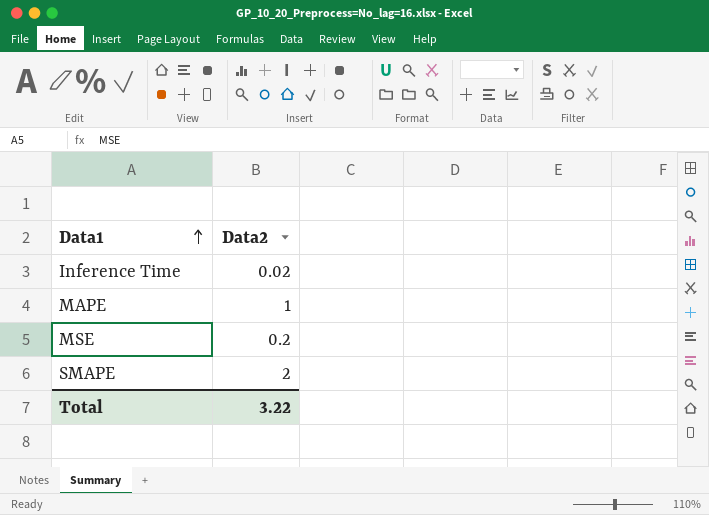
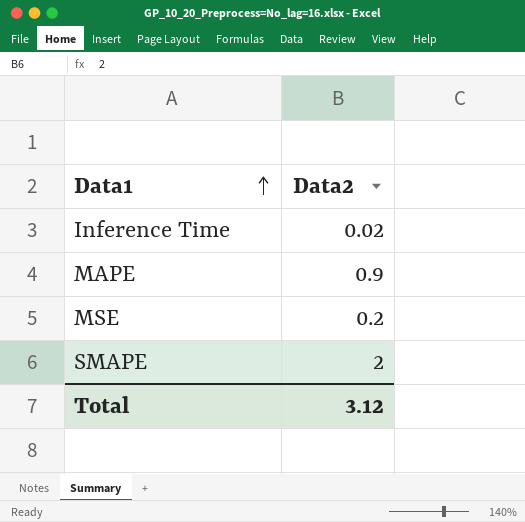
MAPE | Data2: 1 -> 0.9
Total | Data2: 3.22 -> 3.12

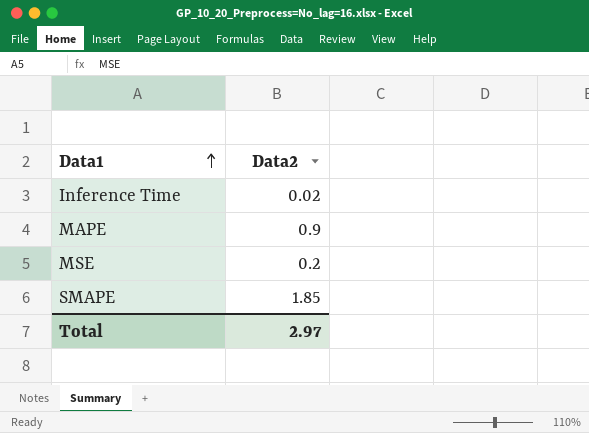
SMAPE | Data2: 2 -> 1.85
Total | Data2: 3.12 -> 2.97

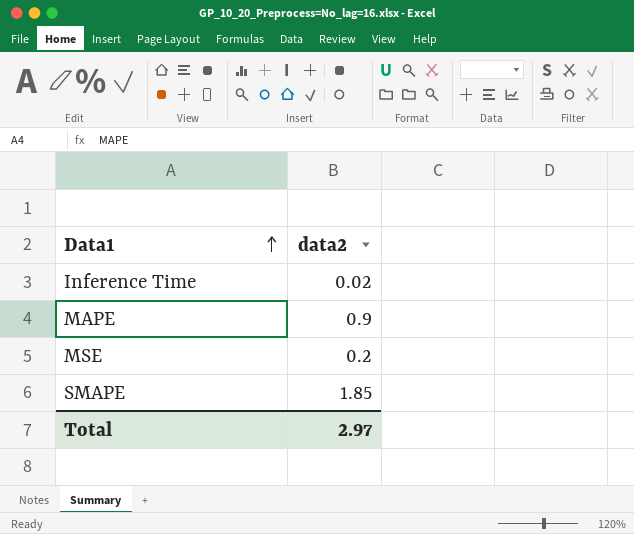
column name: Data2 -> data2

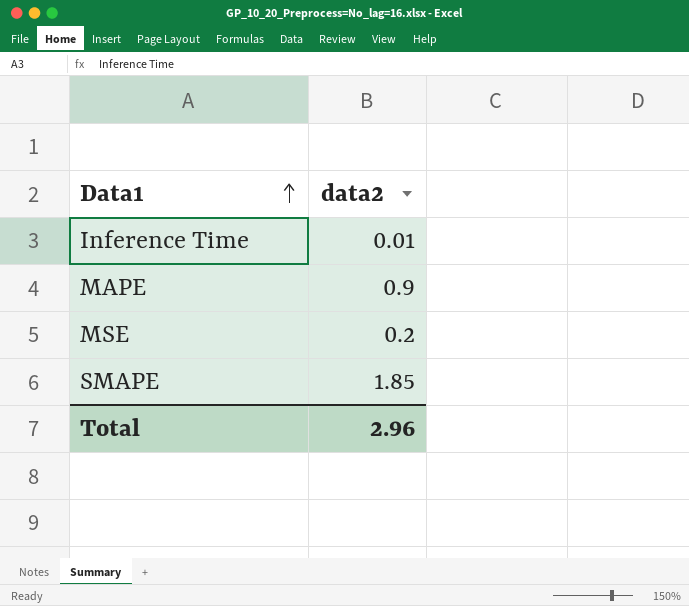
Inference Time | data2: 0.02 -> 0.01
Total | data2: 2.97 -> 2.96

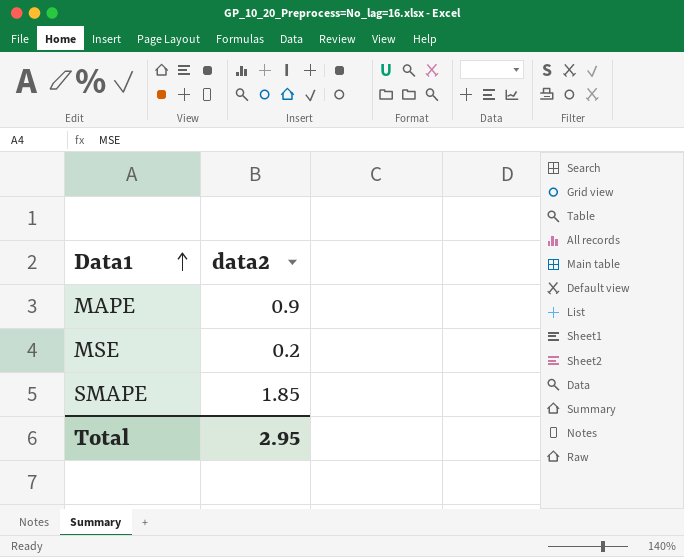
row Inference Time: 0.01 -> none
Total | data2: 2.96 -> 2.95

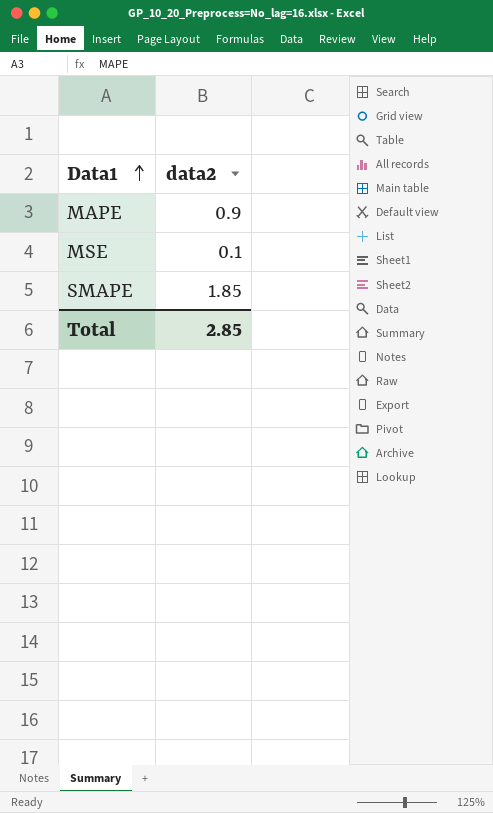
MSE | data2: 0.2 -> 0.1
Total | data2: 2.95 -> 2.85

